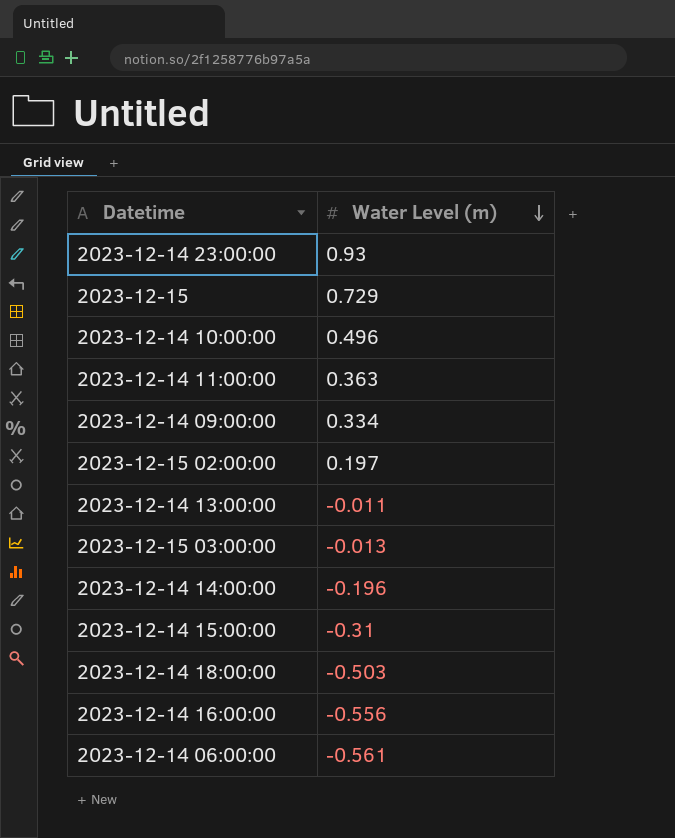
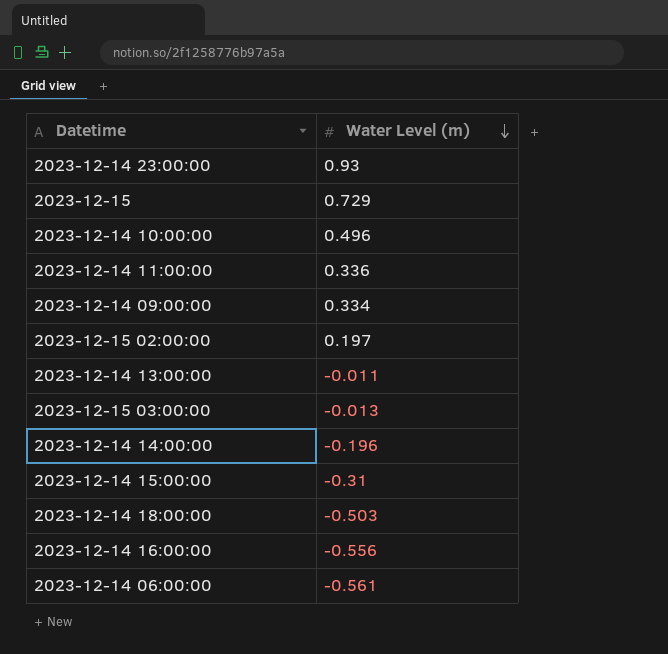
2023-12-14 11:00:00 | Water Level (m): 0.363 -> 0.336

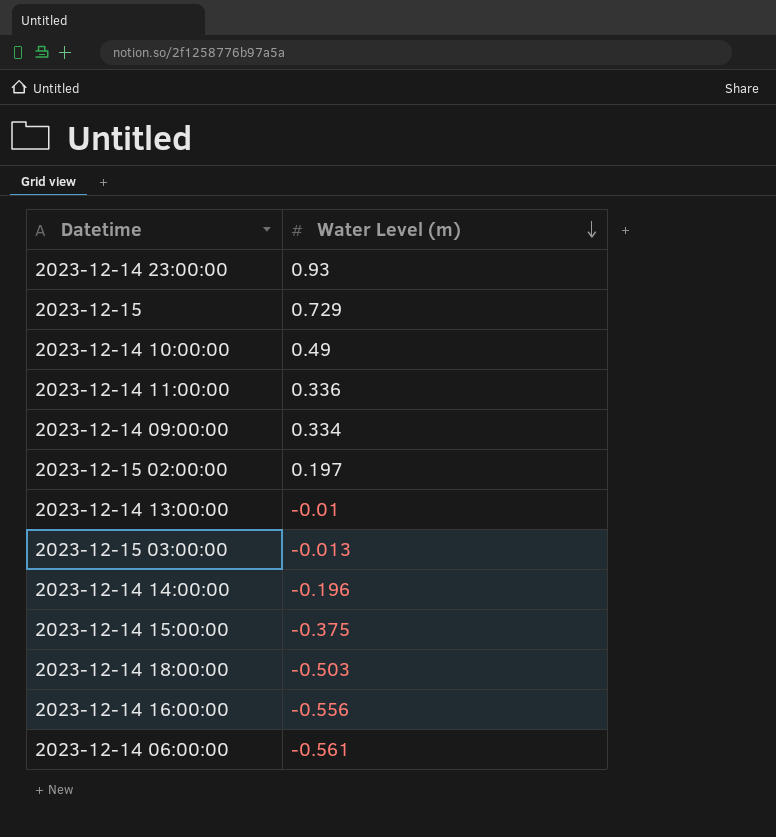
2023-12-14 10:00:00 | Water Level (m): 0.496 -> 0.49
2023-12-14 13:00:00 | Water Level (m): -0.011 -> -0.01
2023-12-14 15:00:00 | Water Level (m): -0.31 -> -0.375

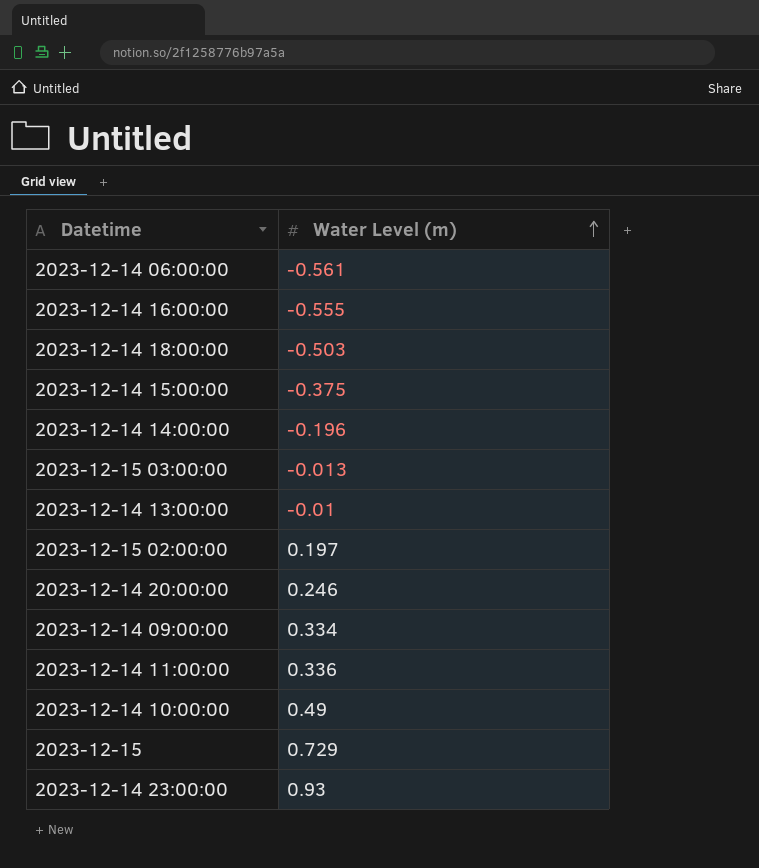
row order: Water Level (m) descending -> Water Level (m) ascending
2023-12-14 16:00:00 | Water Level (m): -0.556 -> -0.555
row 2023-12-14 20:00:00: none -> 0.246

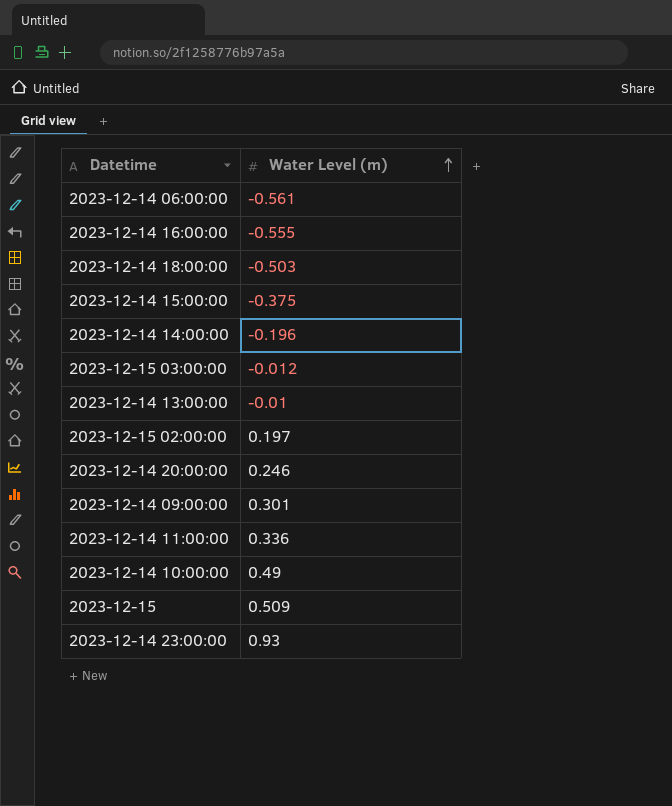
2023-12-15 03:00:00 | Water Level (m): -0.013 -> -0.012
2023-12-14 09:00:00 | Water Level (m): 0.334 -> 0.301
2023-12-15 | Water Level (m): 0.729 -> 0.509

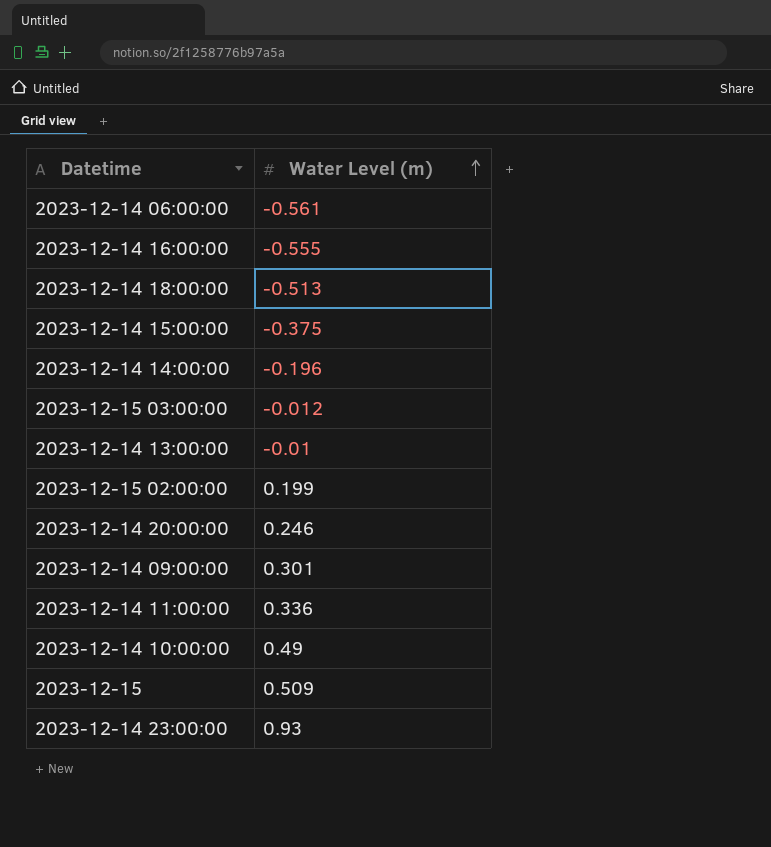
2023-12-14 18:00:00 | Water Level (m): -0.503 -> -0.513
2023-12-15 02:00:00 | Water Level (m): 0.197 -> 0.199

